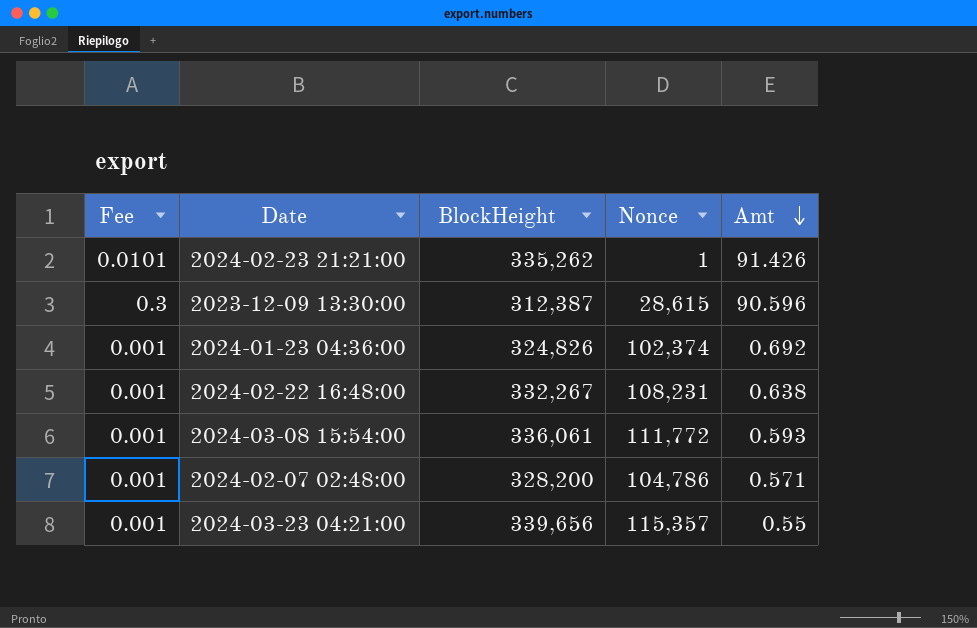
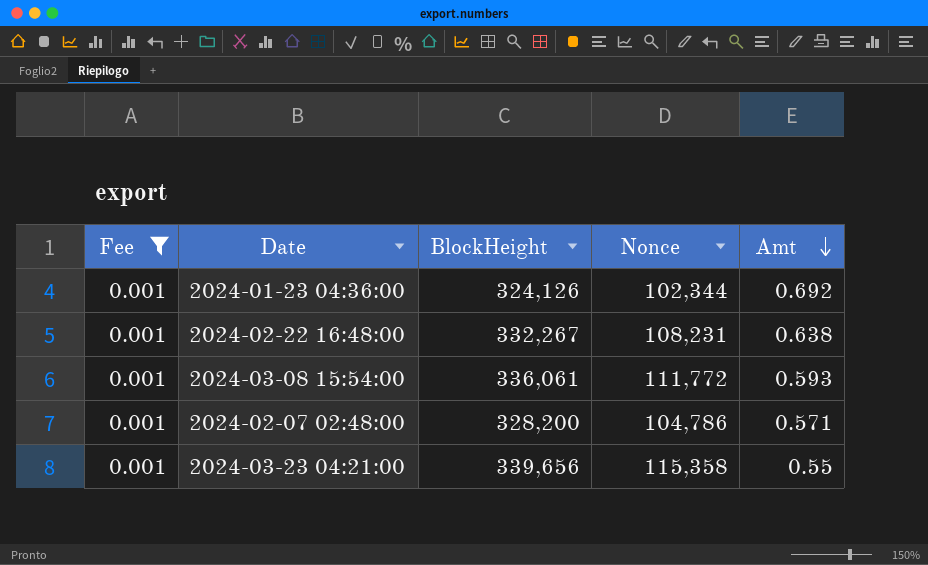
filter: none -> Fee = 0.001
2024-01-23 04:36:00 | BlockHeight: 324,826 -> 324,126
2024-01-23 04:36:00 | Nonce: 102,374 -> 102,344
2024-03-23 04:21:00 | Nonce: 115,357 -> 115,358

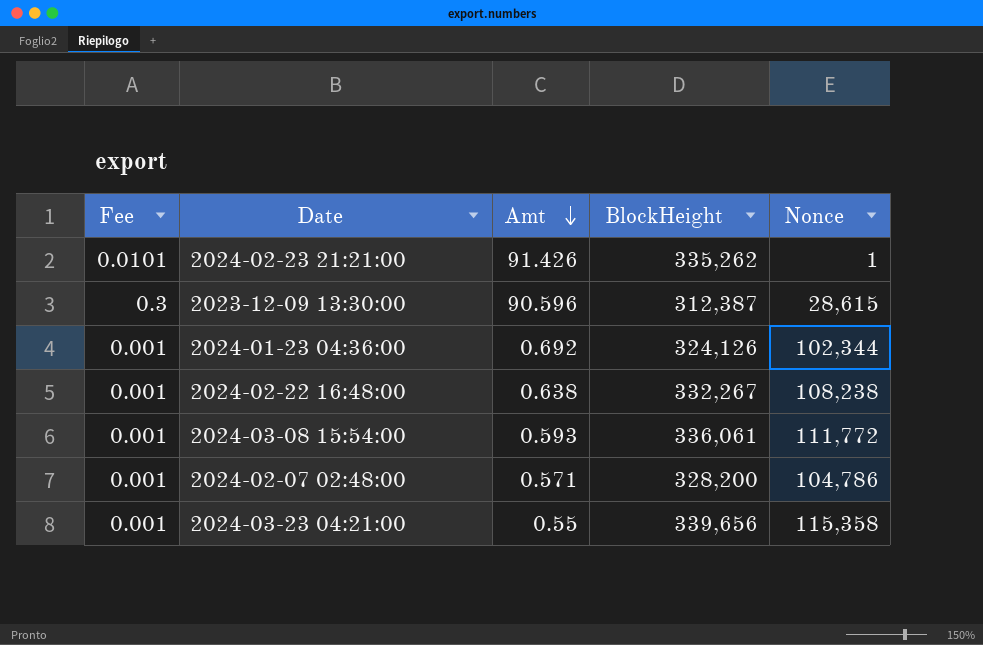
filter: Fee = 0.001 -> none
column Amt | position: 5 -> 3
2024-02-22 16:48:00 | Nonce: 108,231 -> 108,238

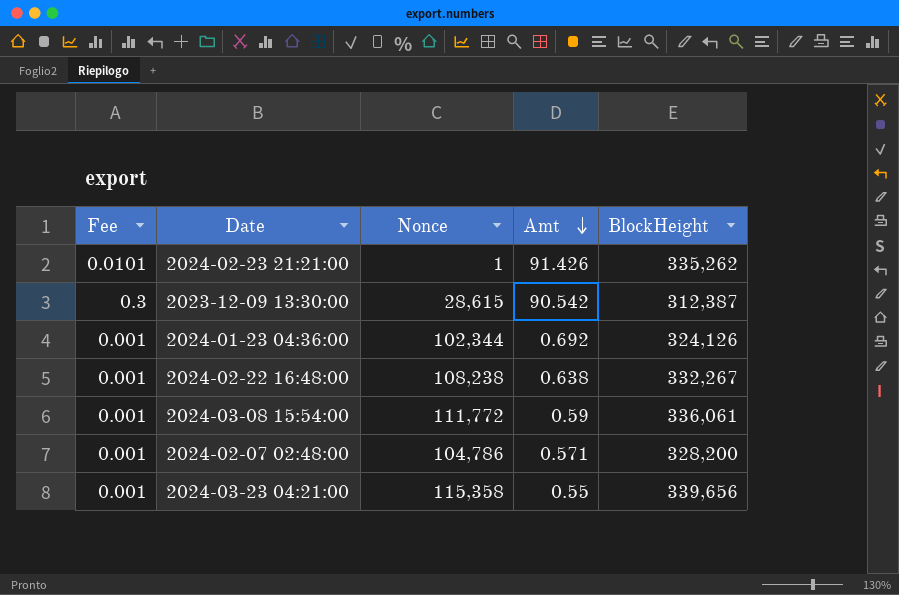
column Nonce | position: 5 -> 3
2023-12-09 13:30:00 | Amt: 90.596 -> 90.542
2024-03-08 15:54:00 | Amt: 0.593 -> 0.59

